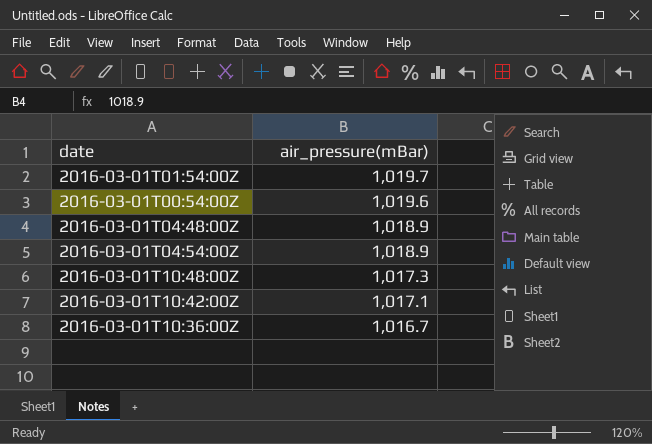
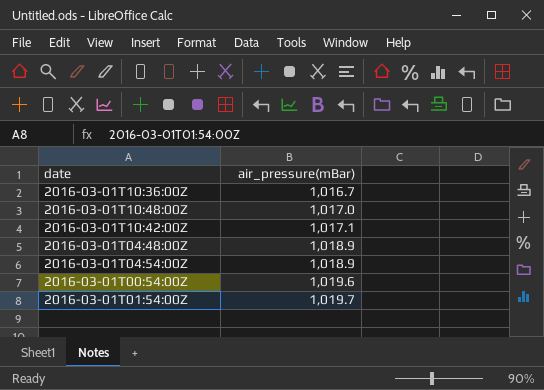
row order: air_pressure(mBar) descending -> air_pressure(mBar) ascending
2016-03-01T10:48:00Z | air_pressure(mBar): 1,017.3 -> 1,017.0

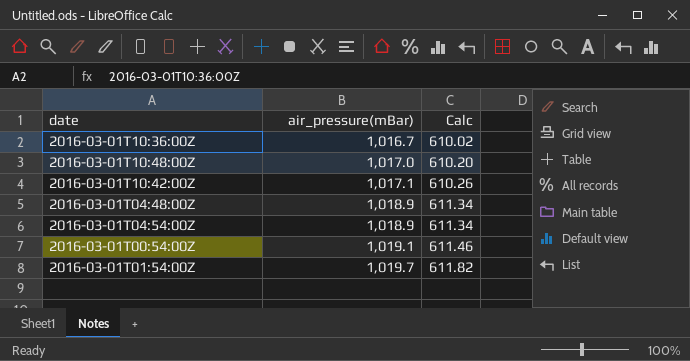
column Calc | formula: none -> [air_pressure(mBar)] * 0.6
2016-03-01T00:54:00Z | air_pressure(mBar): 1,019.6 -> 1,019.1

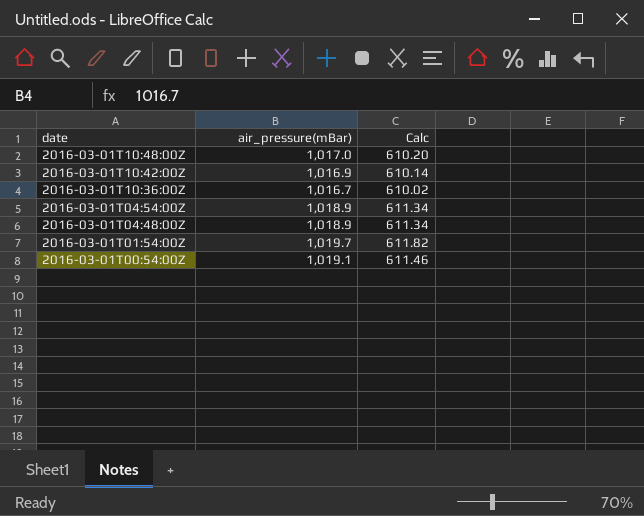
row order: air_pressure(mBar) ascending -> date descending
2016-03-01T10:42:00Z | air_pressure(mBar): 1,017.1 -> 1,016.9
2016-03-01T10:42:00Z | Calc: 610.26 -> 610.14

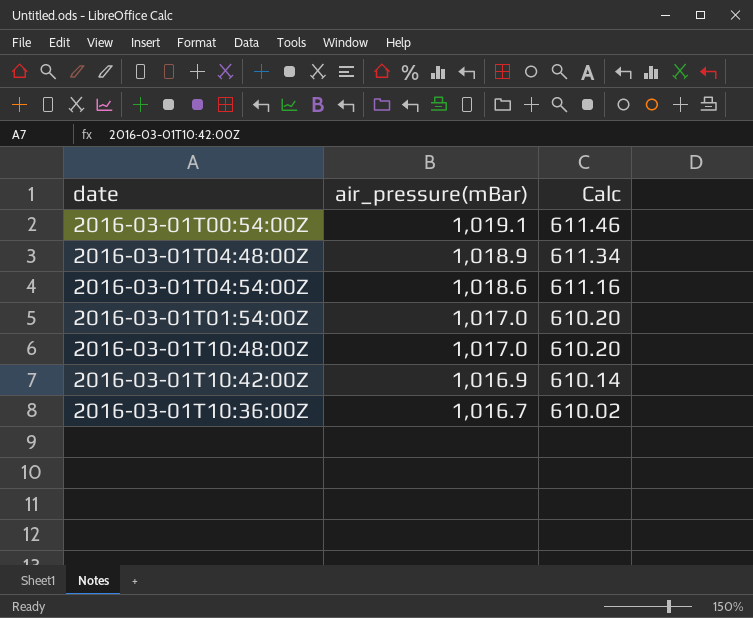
row order: date descending -> air_pressure(mBar) descending
2016-03-01T04:54:00Z | air_pressure(mBar): 1,018.9 -> 1,018.6
2016-03-01T04:54:00Z | Calc: 611.34 -> 611.16
2016-03-01T01:54:00Z | air_pressure(mBar): 1,019.7 -> 1,017.0
2016-03-01T01:54:00Z | Calc: 611.82 -> 610.20

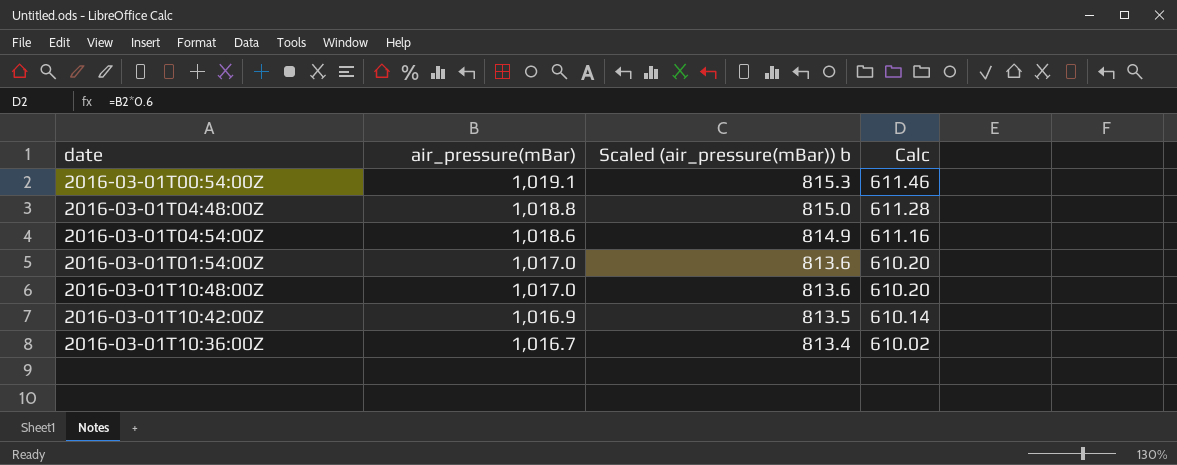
column Scaled (air_pressure(mBar)) b | formula: none -> [air_pressure(mBar)] * 0.8
2016-03-01T04:48:00Z | air_pressure(mBar): 1,018.9 -> 1,018.8
2016-03-01T04:48:00Z | Calc: 611.34 -> 611.28

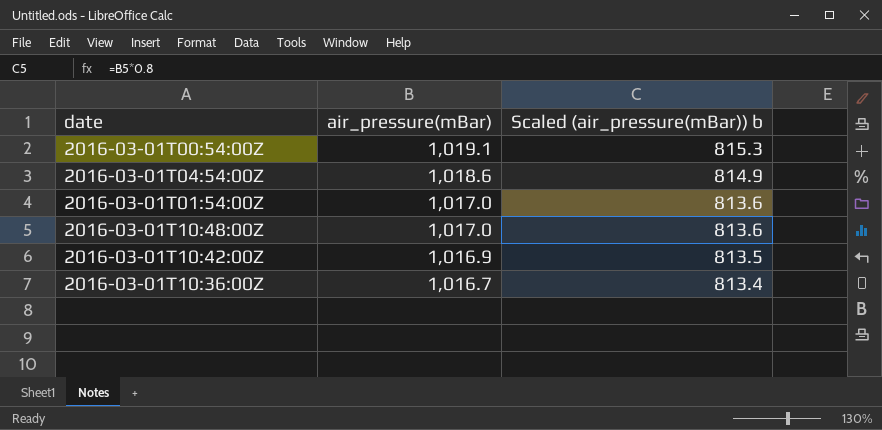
column Calc | formula: [air_pressure(mBar)] * 0.6 -> none
row 2016-03-01T04:48:00Z: 1,018.8 | 815.0 | 611.28 -> none

